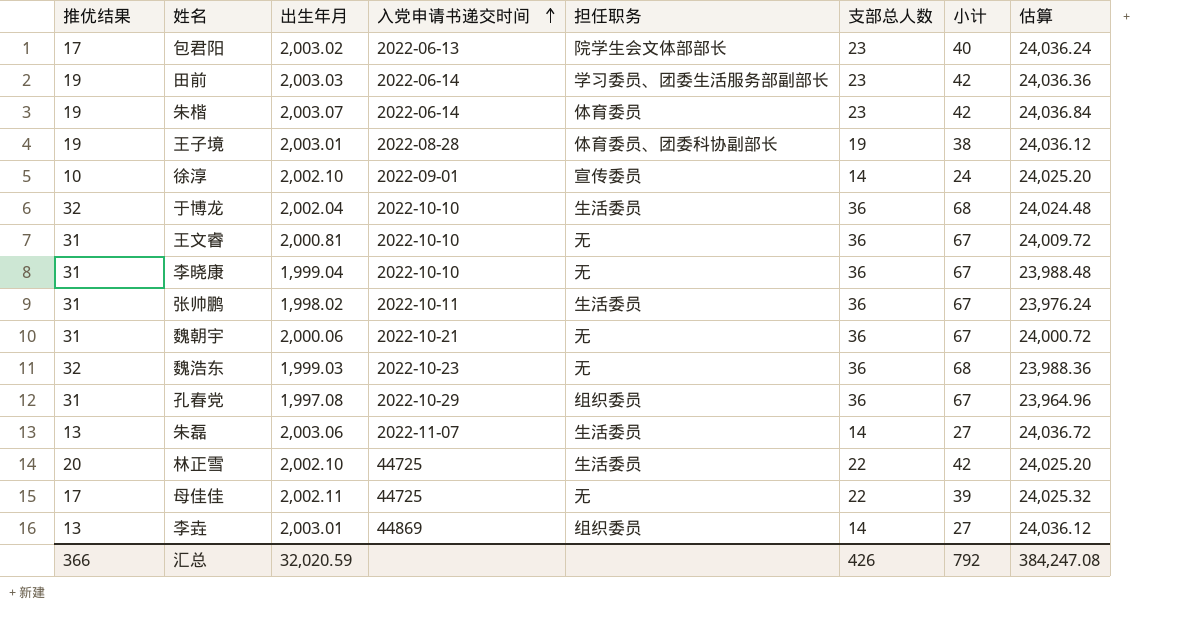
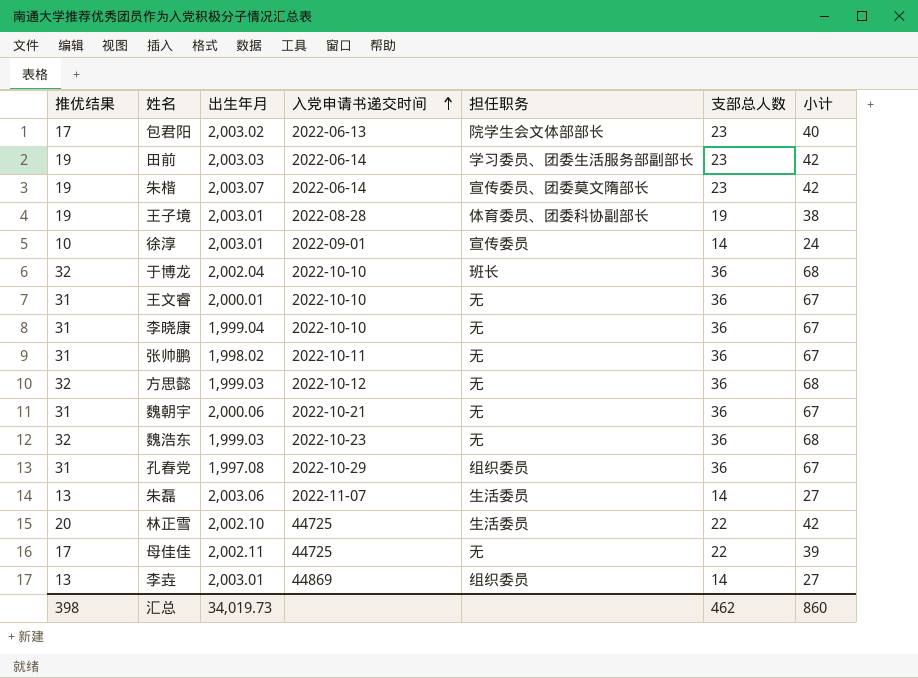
column 估算 | formula: [出生年月] * 12 -> none
朱楷 | 担任职务: 体育委员 -> 宣传委员、团委莫文隋部长
徐淳 | 出生年月: 2,002.10 -> 2,003.01
于博龙 | 担任职务: 生活委员 -> 班长
王文睿 | 出生年月: 2,000.81 -> 2,000.01
张帅鹏 | 担任职务: 生活委员 -> 无
row 方思懿: none -> 32 | 1,999.03 | 2022-10-12 | 无 | 36 | 68
汇总 | 推优结果: 366 -> 398
汇总 | 出生年月: 32,020.59 -> 34,019.73
汇总 | 支部总人数: 426 -> 462
汇总 | 小计: 792 -> 860

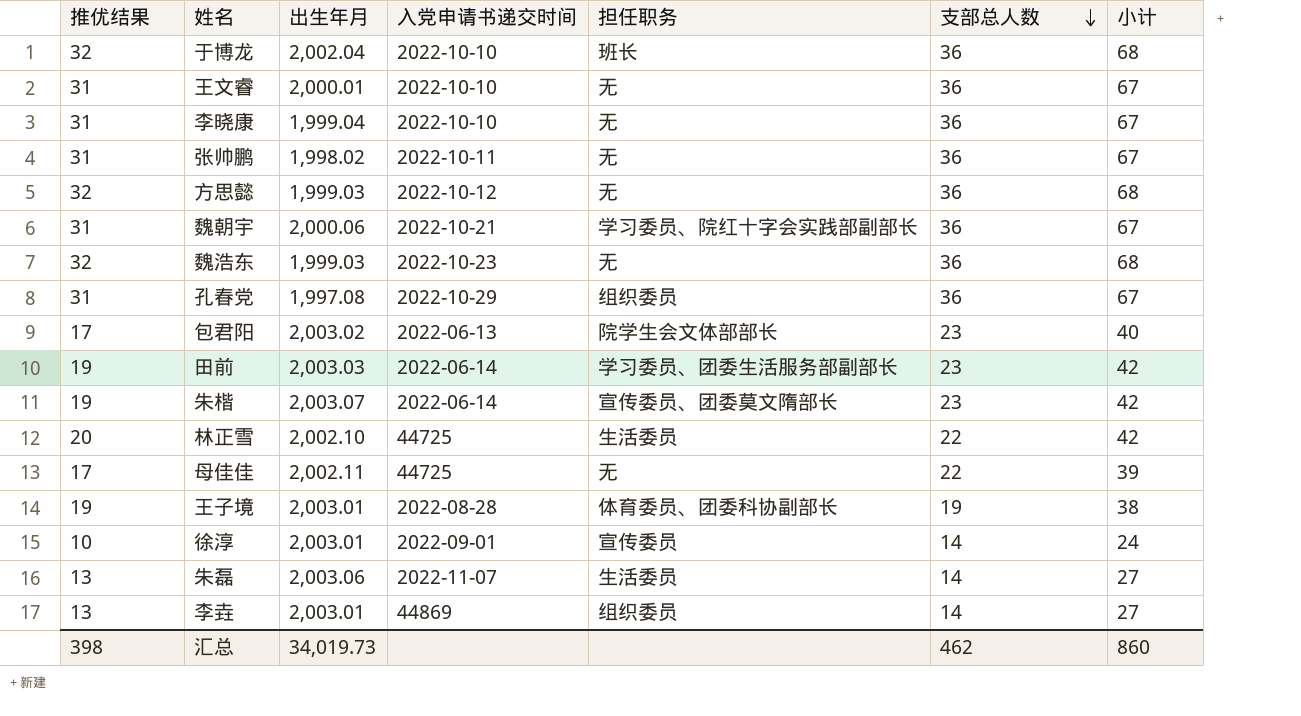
row order: 入党申请书递交时间 ascending -> 支部总人数 descending
魏朝宇 | 担任职务: 无 -> 学习委员、院红十字会实践部副部长

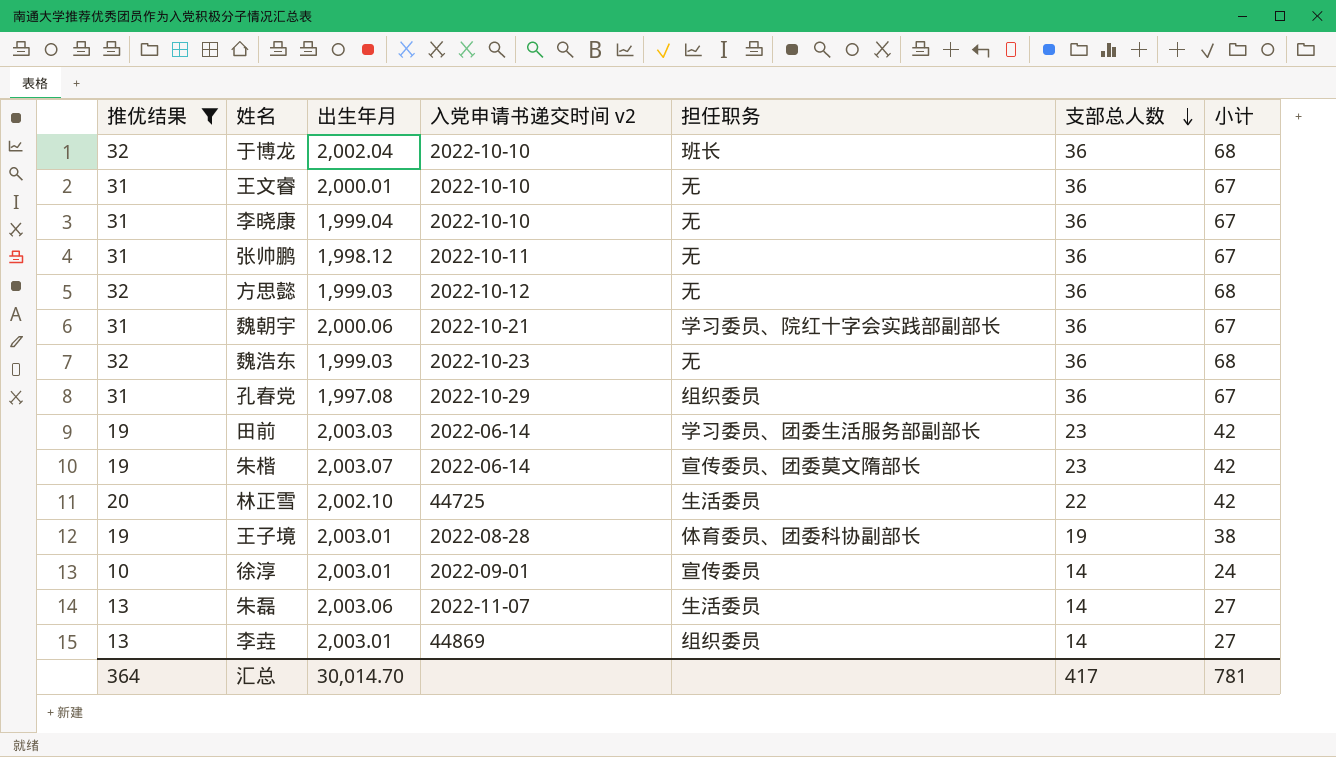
filter: none -> 推优结果 != 17
column name: 入党申请书递交时间 -> 入党申请书递交时间 v2
张帅鹏 | 出生年月: 1,998.02 -> 1,998.12
汇总 | 推优结果: 398 -> 364
汇总 | 出生年月: 34,019.73 -> 30,014.70
汇总 | 支部总人数: 462 -> 417
汇总 | 小计: 860 -> 781

